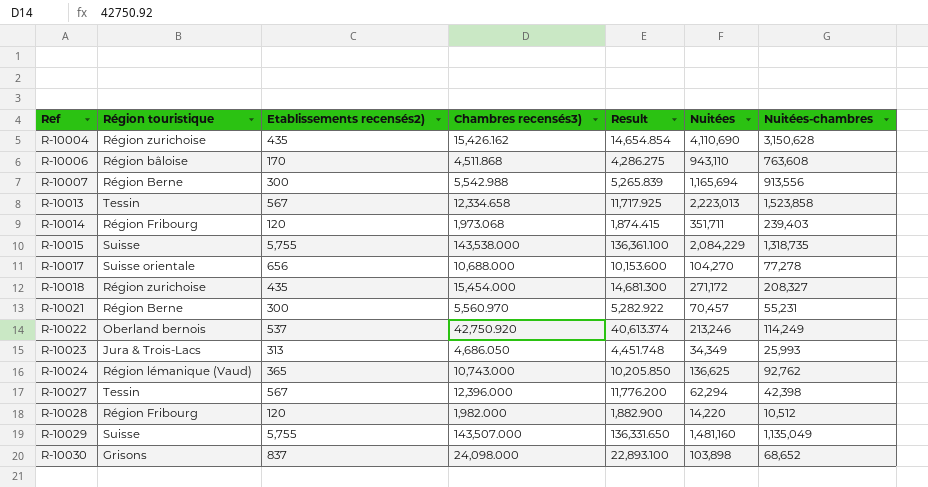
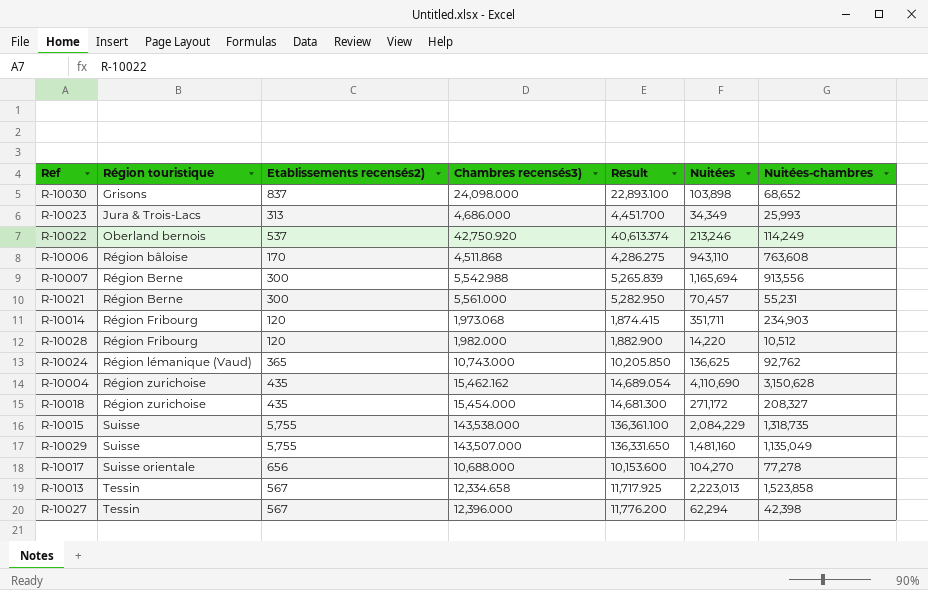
row order: Ref ascending -> Région touristique ascending
R-10023 | Chambres recensés3): 4,686.050 -> 4,686.000
R-10023 | Result: 4,451.748 -> 4,451.700
R-10021 | Chambres recensés3): 5,560.970 -> 5,561.000
R-10021 | Result: 5,282.922 -> 5,282.950
R-10014 | Nuitées-chambres: 239,403 -> 234,903
R-10004 | Chambres recensés3): 15,426.162 -> 15,462.162
R-10004 | Result: 14,654.854 -> 14,689.054

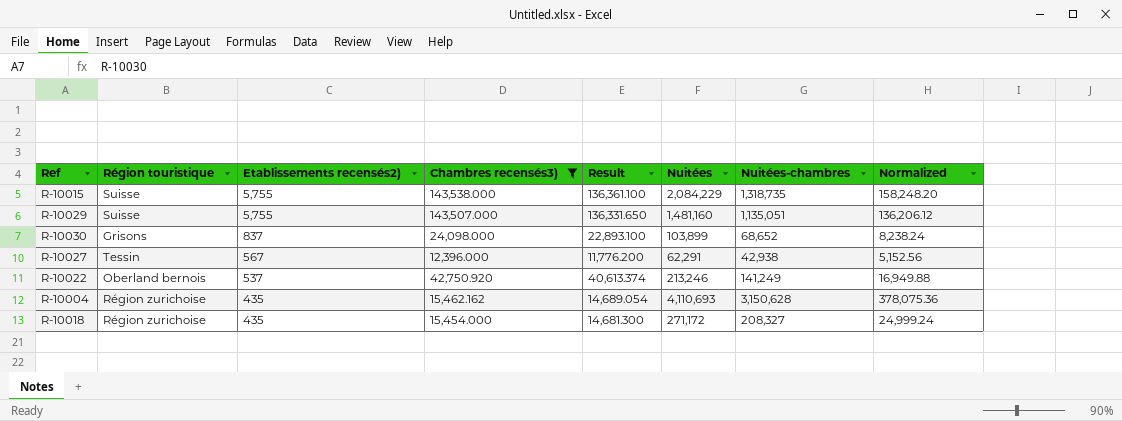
filter: none -> Chambres recensés3) >= 12,396.000
row order: Région touristique ascending -> Etablissements recensés2) descending
column Normalized | formula: none -> [Nuitées-chambres] * 0.12
R-10029 | Nuitées-chambres: 1,135,049 -> 1,135,051
R-10030 | Nuitées: 103,898 -> 103,899
R-10027 | Nuitées: 62,294 -> 62,291
R-10027 | Nuitées-chambres: 42,398 -> 42,938
R-10022 | Nuitées-chambres: 114,249 -> 141,249
R-10004 | Nuitées: 4,110,690 -> 4,110,693

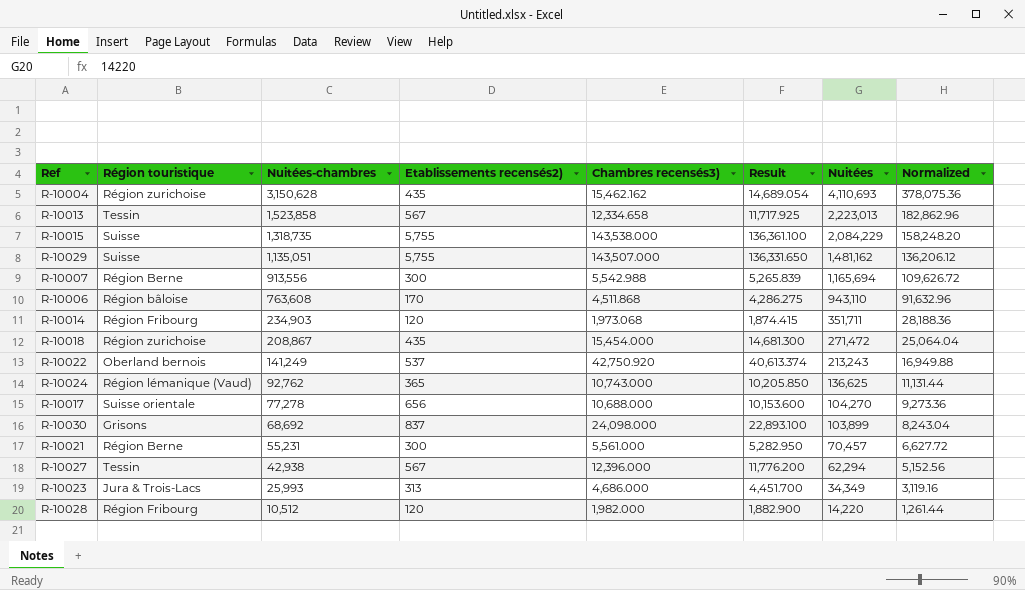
filter: Chambres recensés3) >= 12,396.000 -> none
row order: Etablissements recensés2) descending -> Nuitées-chambres descending
column Nuitées-chambres | position: 7 -> 3
R-10029 | Nuitées: 1,481,160 -> 1,481,162
R-10018 | Nuitées-chambres: 208,327 -> 208,867
R-10018 | Nuitées: 271,172 -> 271,472
R-10018 | Normalized: 24,999.24 -> 25,064.04
R-10022 | Nuitées: 213,246 -> 213,243
R-10030 | Nuitées-chambres: 68,652 -> 68,692
R-10030 | Normalized: 8,238.24 -> 8,243.04
R-10027 | Nuitées: 62,291 -> 62,294

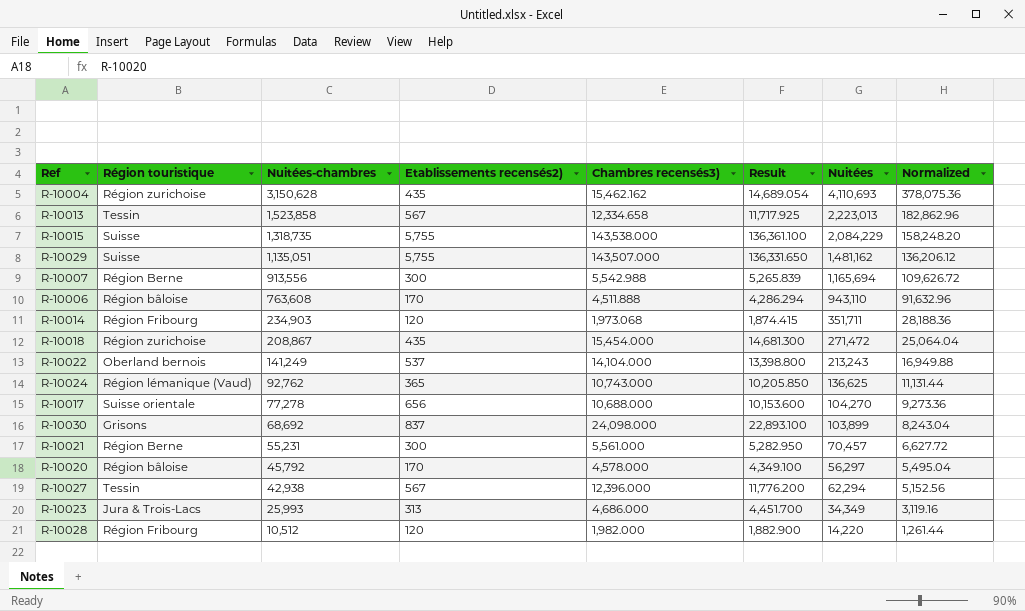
R-10006 | Chambres recensés3): 4,511.868 -> 4,511.888
R-10006 | Result: 4,286.275 -> 4,286.294
R-10022 | Chambres recensés3): 42,750.920 -> 14,104.000
R-10022 | Result: 40,613.374 -> 13,398.800
row R-10020: none -> Région bâloise | 45,792 | 170 | 4,578.000 | 4,349.100 | 56,297 | 5,495.04

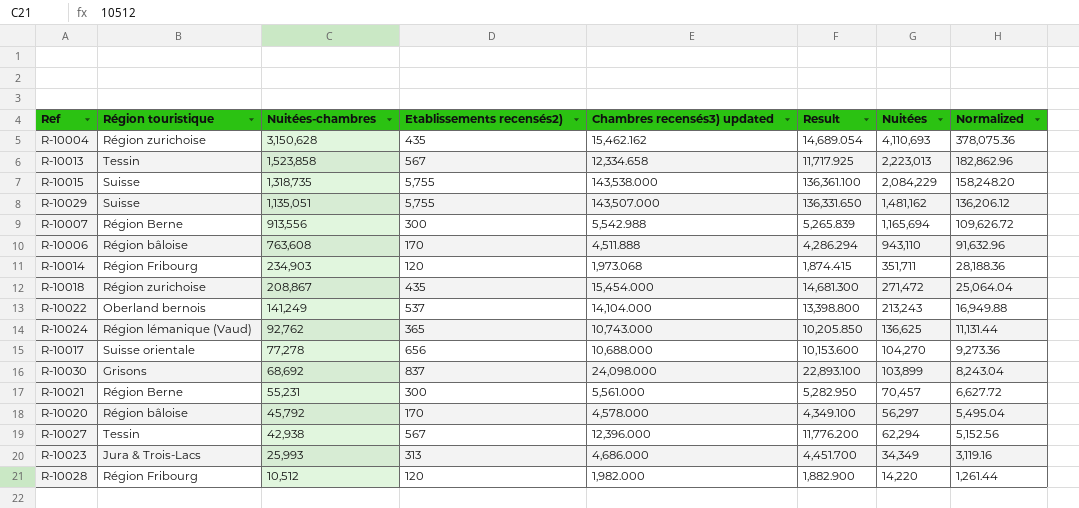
column name: Chambres recensés3) -> Chambres recensés3) updated

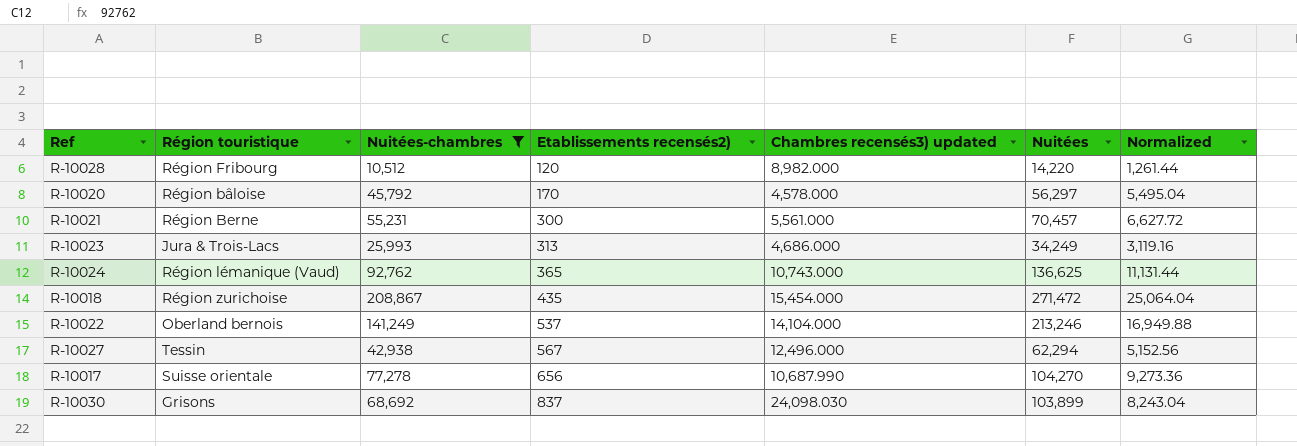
filter: none -> Nuitées-chambres <= 208,867
row order: Nuitées-chambres descending -> Etablissements recensés2) ascending
column Result | formula: [Chambres recensés3) updated] * 0.95 -> none
R-10028 | Chambres recensés3) updated: 1,982.000 -> 8,982.000
R-10023 | Nuitées: 34,349 -> 34,249
R-10022 | Nuitées: 213,243 -> 213,246
R-10027 | Chambres recensés3) updated: 12,396.000 -> 12,496.000
R-10017 | Chambres recensés3) updated: 10,688.000 -> 10,687.990
R-10030 | Chambres recensés3) updated: 24,098.000 -> 24,098.030

